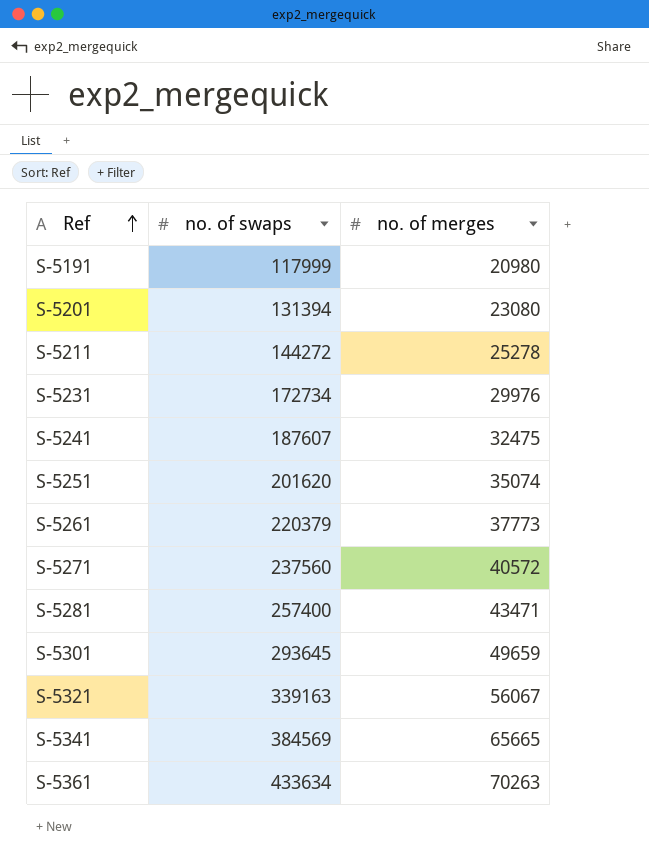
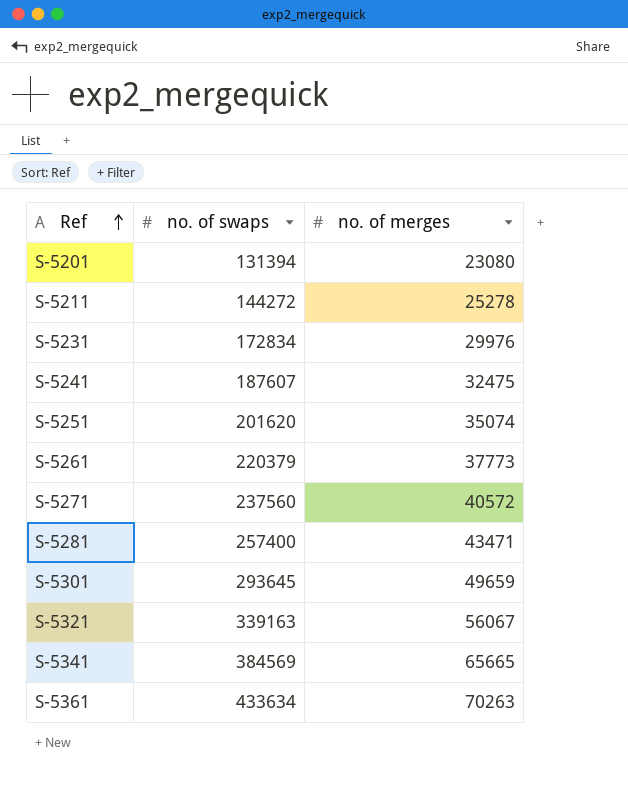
row S-5191: 117999 | 20980 -> none
S-5231 | no. of swaps: 172734 -> 172834

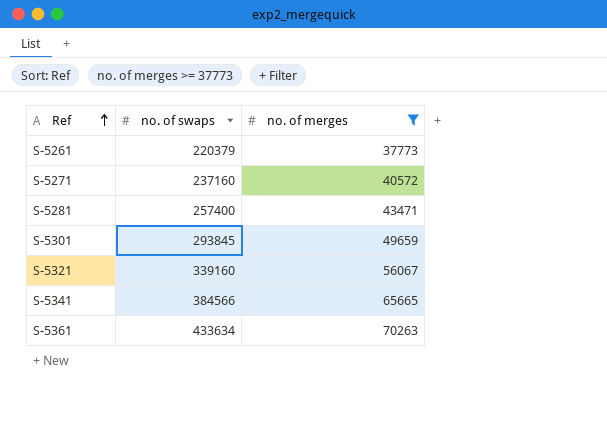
filter: none -> no. of merges >= 37773
S-5271 | no. of swaps: 237560 -> 237160
S-5301 | no. of swaps: 293645 -> 293845
S-5321 | no. of swaps: 339163 -> 339160
S-5341 | no. of swaps: 384569 -> 384566

